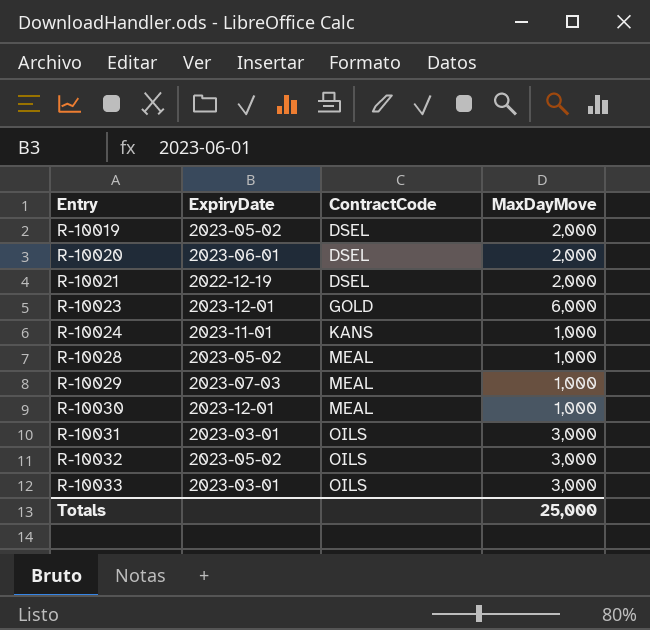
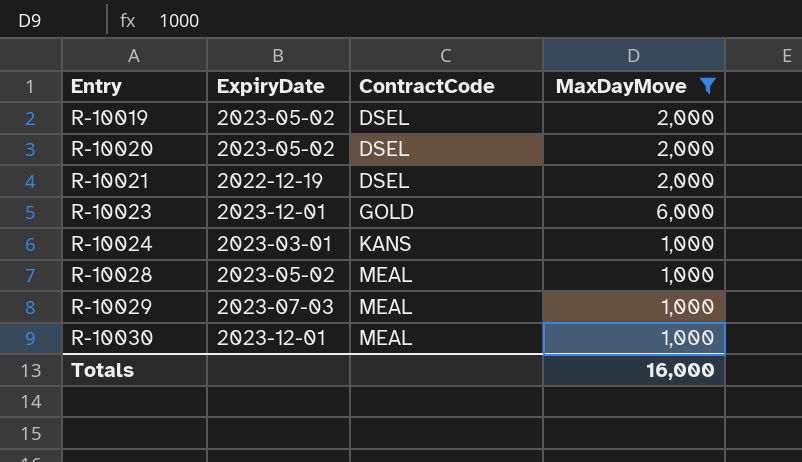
filter: none -> MaxDayMove != 3,000
R-10020 | ExpiryDate: 2023-06-01 -> 2023-05-02
R-10024 | ExpiryDate: 2023-11-01 -> 2023-03-01
Totals | MaxDayMove: 25,000 -> 16,000

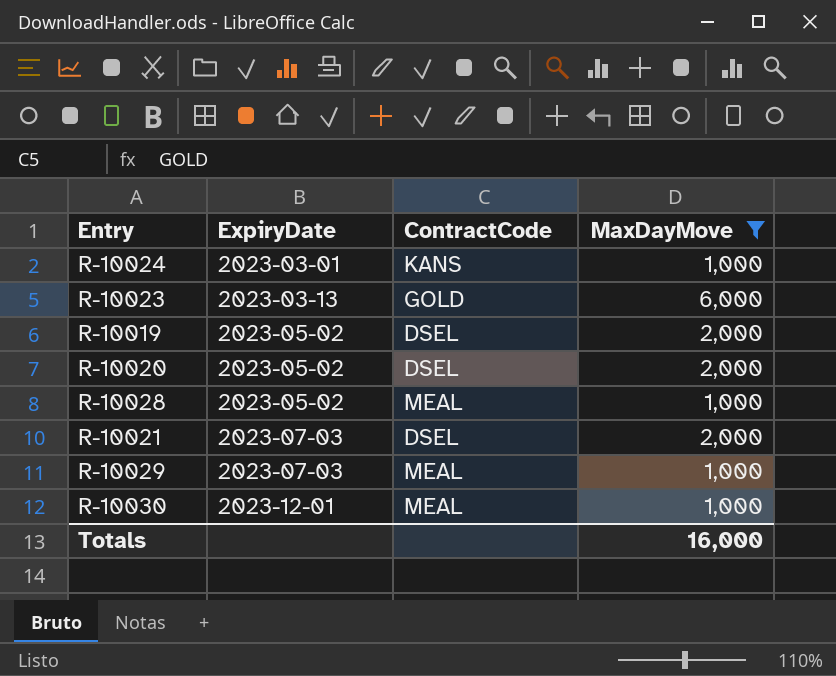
row order: Entry ascending -> ExpiryDate ascending
R-10023 | ExpiryDate: 2023-12-01 -> 2023-03-13
R-10021 | ExpiryDate: 2022-12-19 -> 2023-07-03

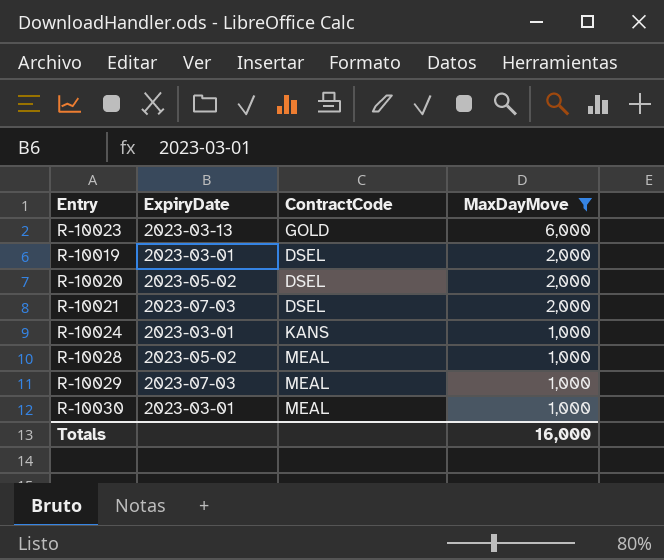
row order: ExpiryDate ascending -> MaxDayMove descending
R-10019 | ExpiryDate: 2023-05-02 -> 2023-03-01
R-10030 | ExpiryDate: 2023-12-01 -> 2023-03-01

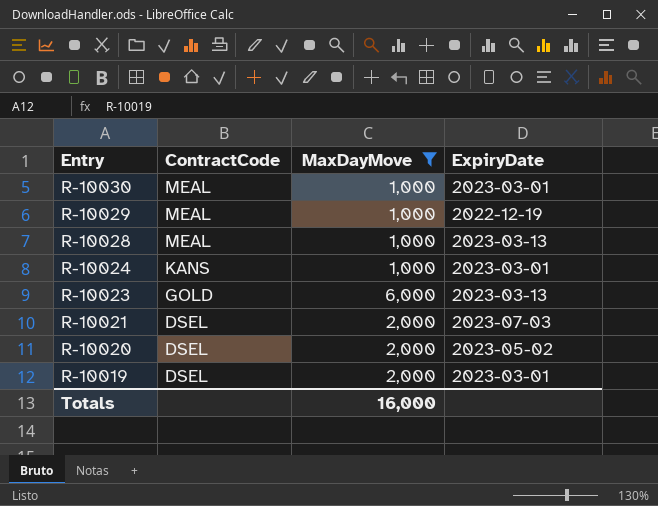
row order: MaxDayMove descending -> Entry descending
column ExpiryDate | position: 2 -> 4
R-10029 | ExpiryDate: 2023-07-03 -> 2022-12-19
R-10028 | ExpiryDate: 2023-05-02 -> 2023-03-13

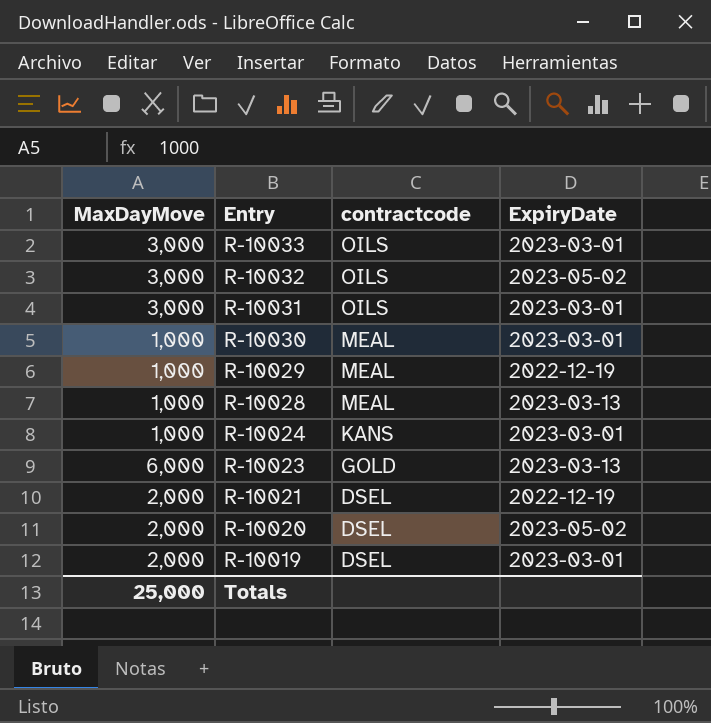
filter: MaxDayMove != 3,000 -> none
column MaxDayMove | position: 3 -> 1
column name: ContractCode -> contractcode
R-10021 | ExpiryDate: 2023-07-03 -> 2022-12-19
Totals | MaxDayMove: 16,000 -> 25,000

